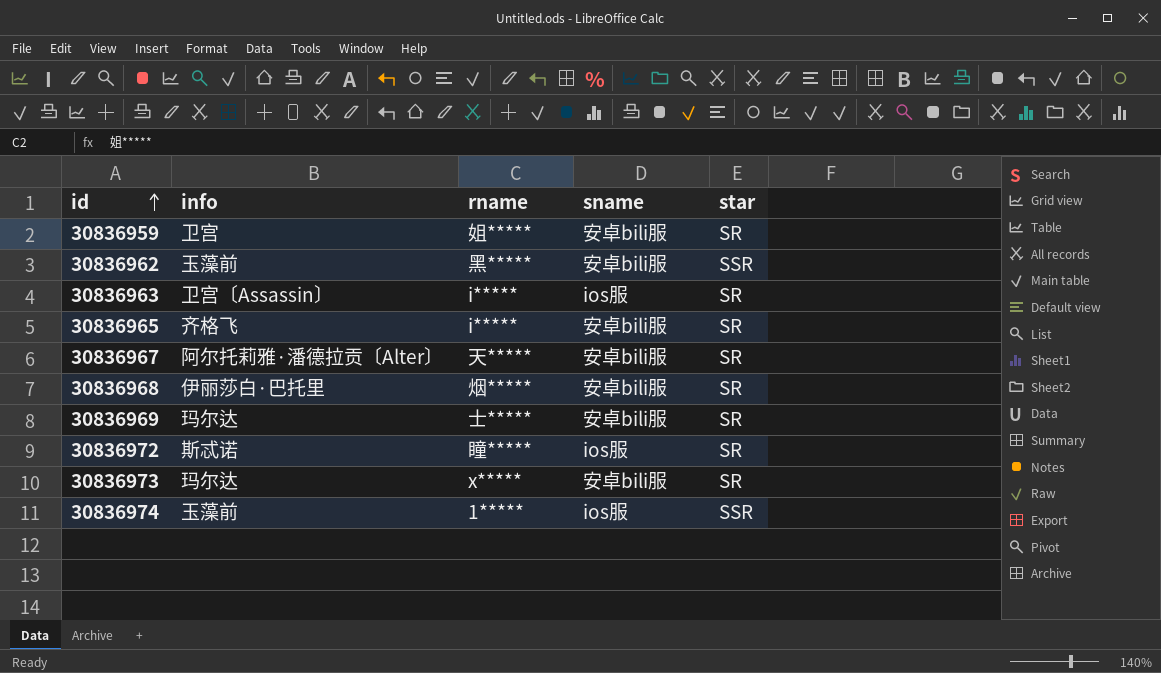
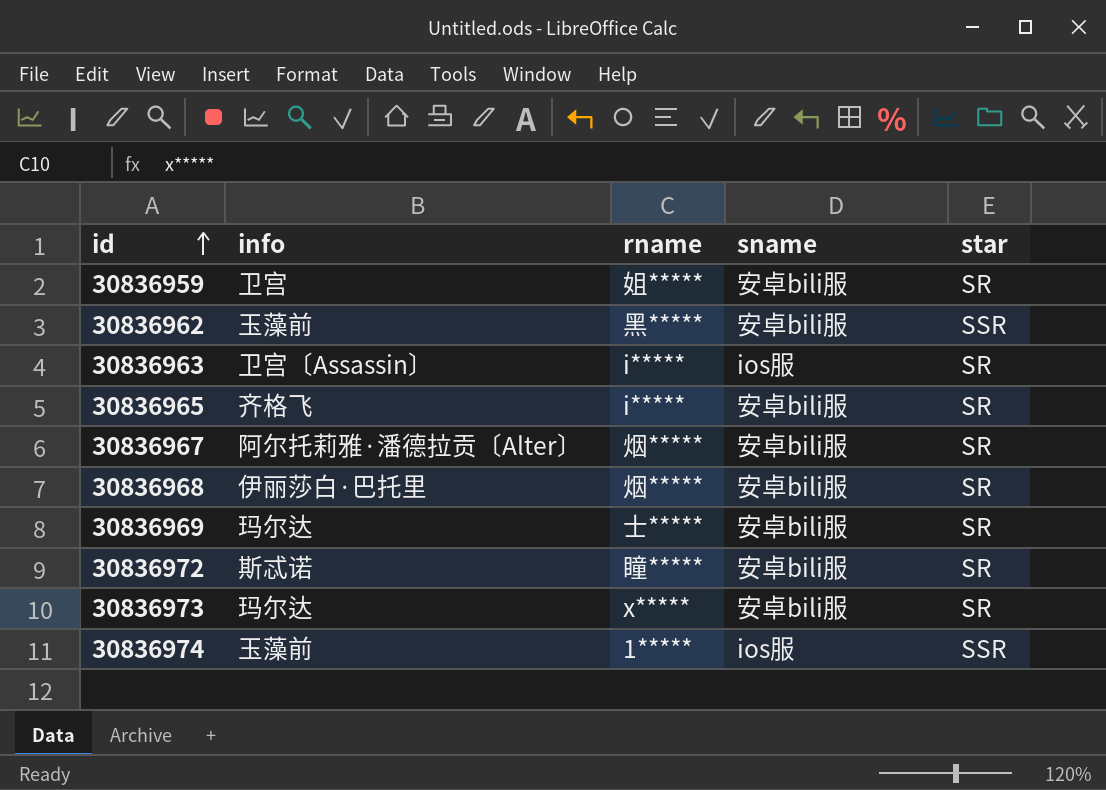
30836967 | rname: 天***** -> 烟*****
30836972 | sname: ios服 -> 安卓bili服

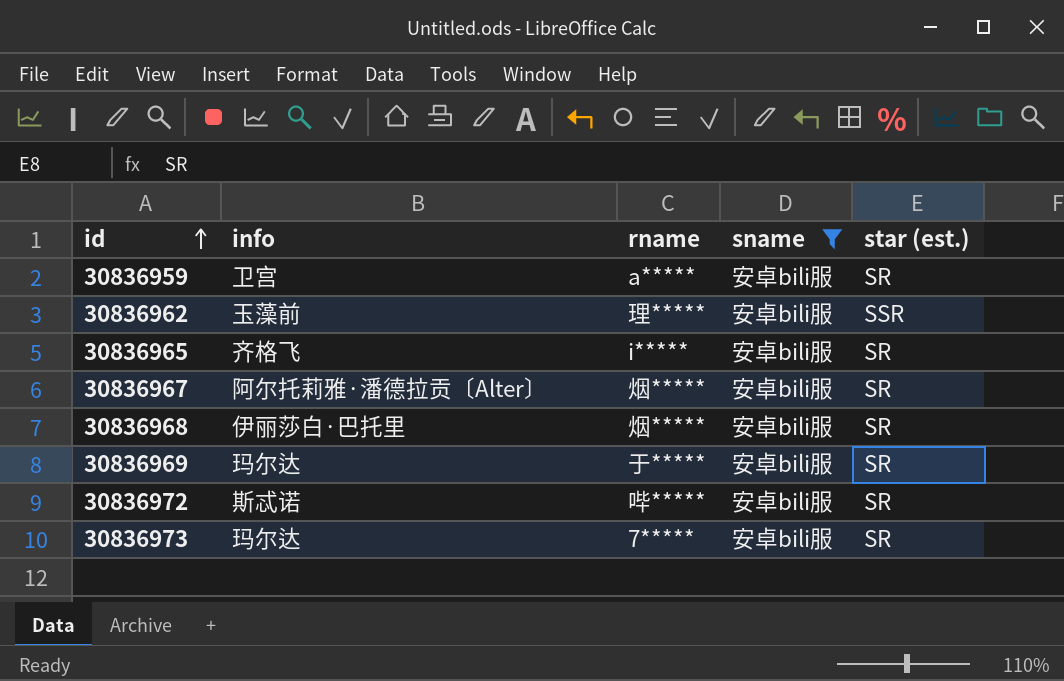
filter: none -> sname = 安卓bili服
column name: star -> star (est.)
30836959 | rname: 姐***** -> a*****
30836962 | rname: 黑***** -> 理*****
30836969 | rname: 士***** -> 于*****
30836972 | rname: 瞳***** -> 哔*****
30836973 | rname: x***** -> 7*****

